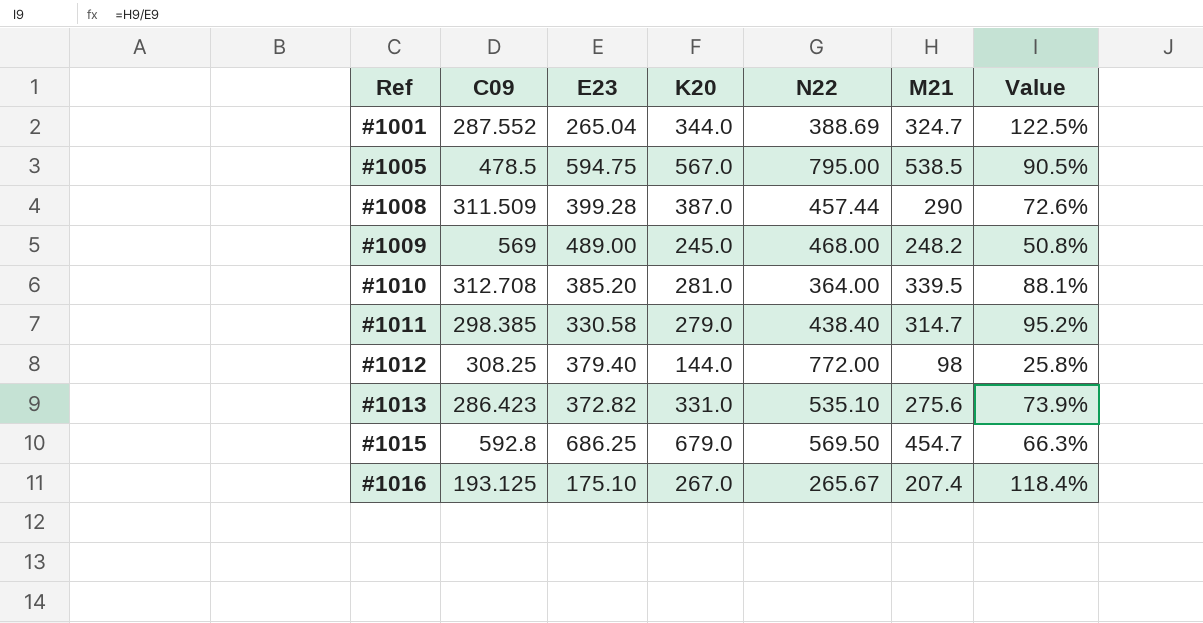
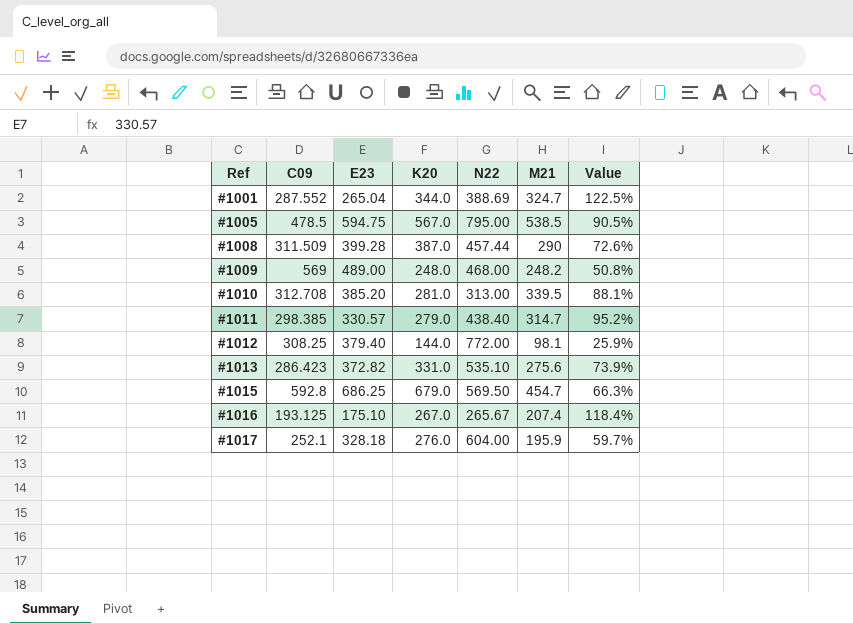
#1009 | K20: 245.0 -> 248.0
#1010 | N22: 364.00 -> 313.00
#1011 | E23: 330.58 -> 330.57
#1012 | M21: 98 -> 98.1
#1012 | Value: 25.8% -> 25.9%
row #1017: none -> 252.1 | 328.18 | 276.0 | 604.00 | 195.9 | 59.7%

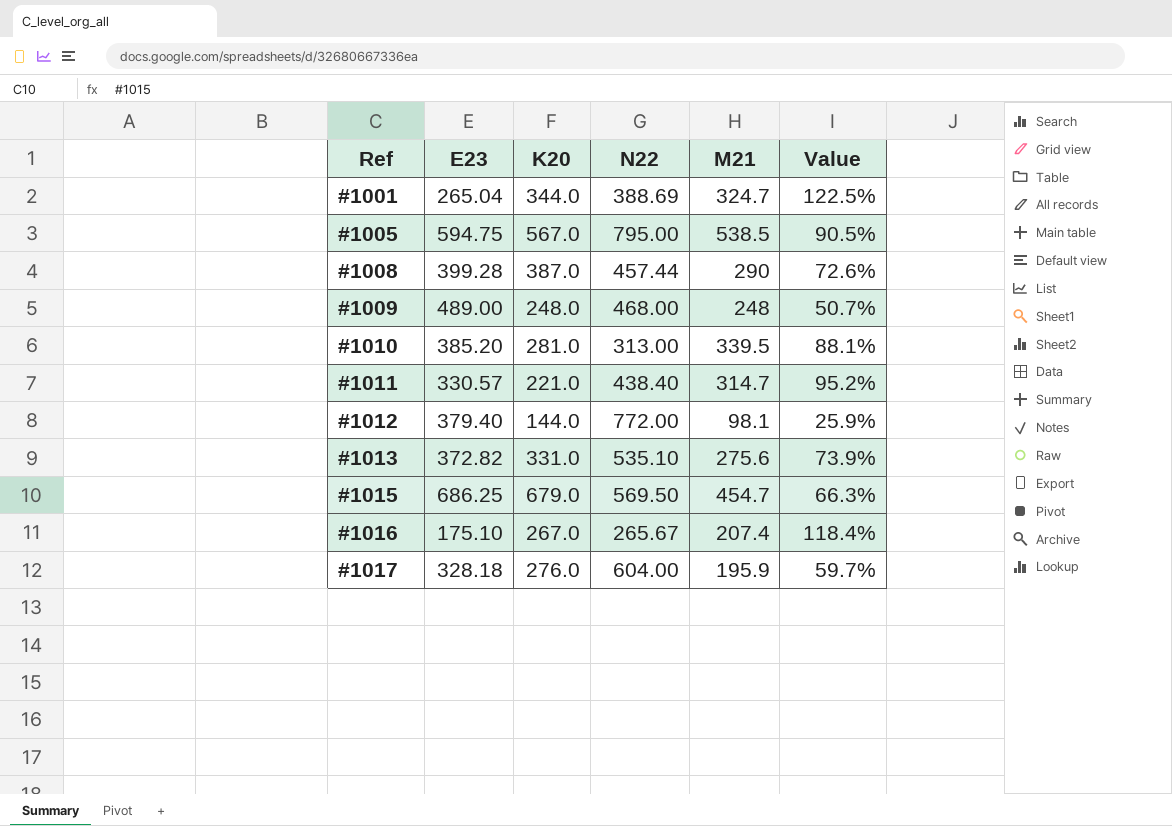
column C09 | position: 2 -> none
#1009 | M21: 248.2 -> 248
#1009 | Value: 50.8% -> 50.7%
#1011 | K20: 279.0 -> 221.0

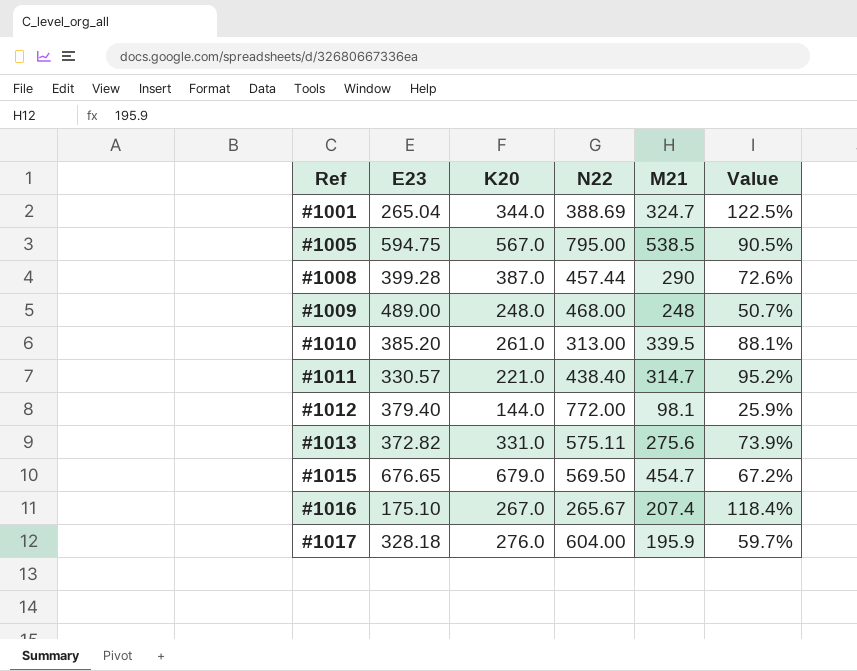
#1010 | K20: 281.0 -> 261.0
#1013 | N22: 535.10 -> 575.11
#1015 | E23: 686.25 -> 676.65
#1015 | Value: 66.3% -> 67.2%

